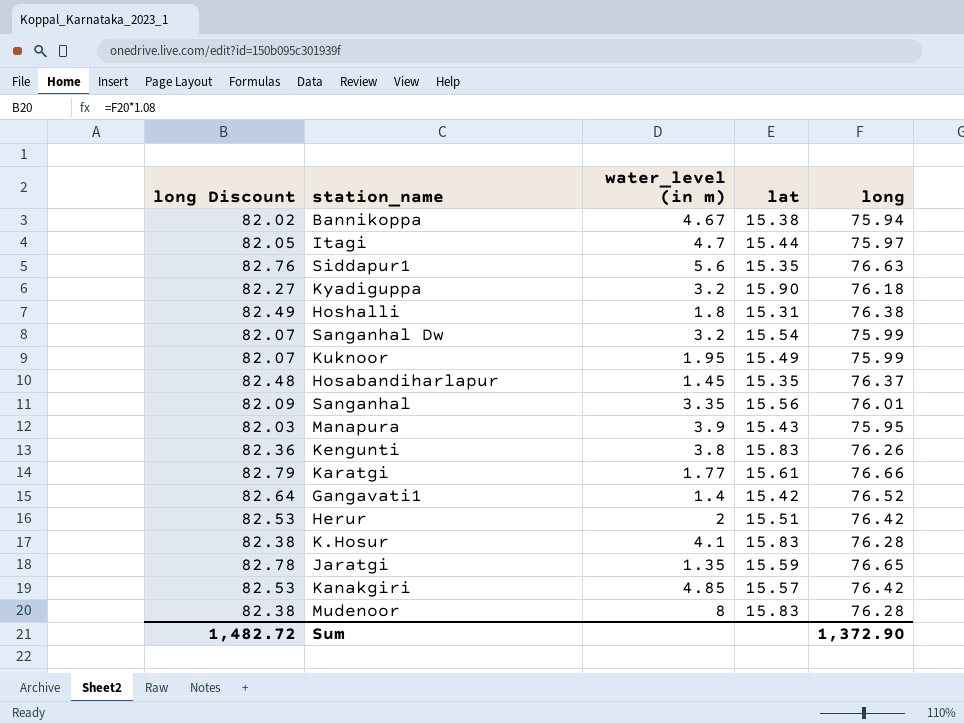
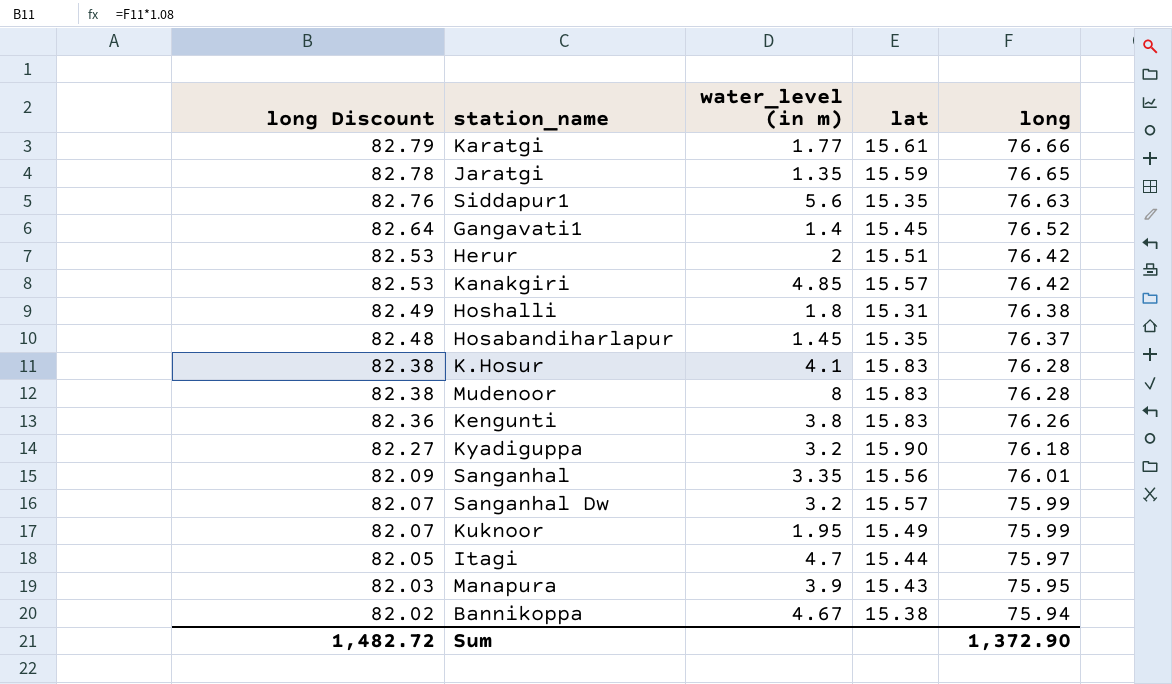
row order: none -> long Discount descending
Gangavati1 | lat: 15.42 -> 15.45
Sanganhal Dw | lat: 15.54 -> 15.57

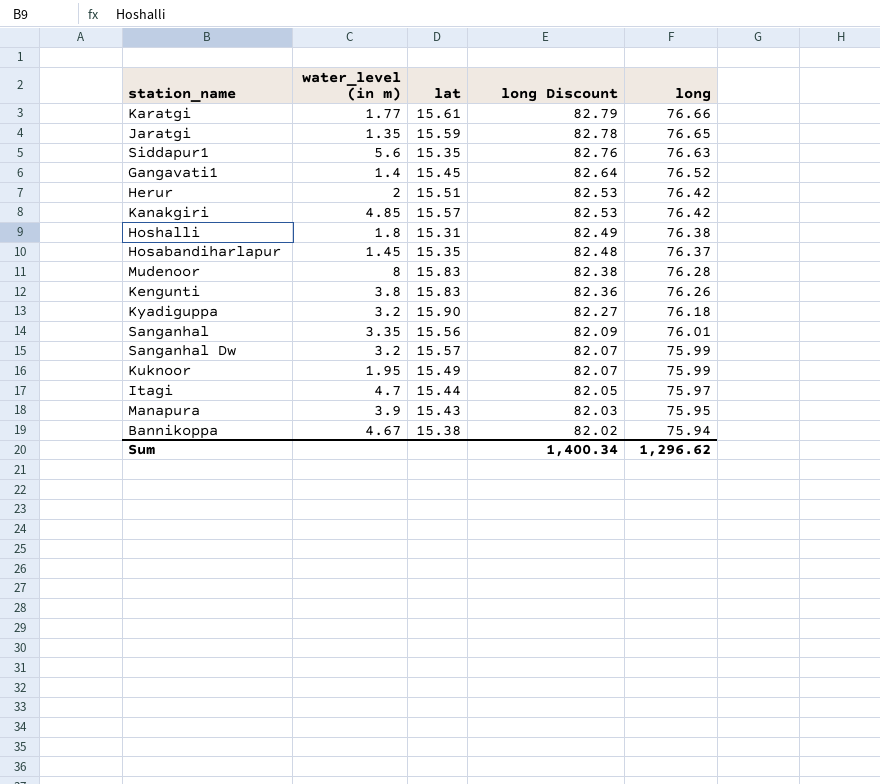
column long Discount | position: 1 -> 4
row K.Hosur: 82.38 | 4.1 | 15.83 | 76.28 -> none
Sum | long Discount: 1,482.72 -> 1,400.34
Sum | long: 1,372.90 -> 1,296.62

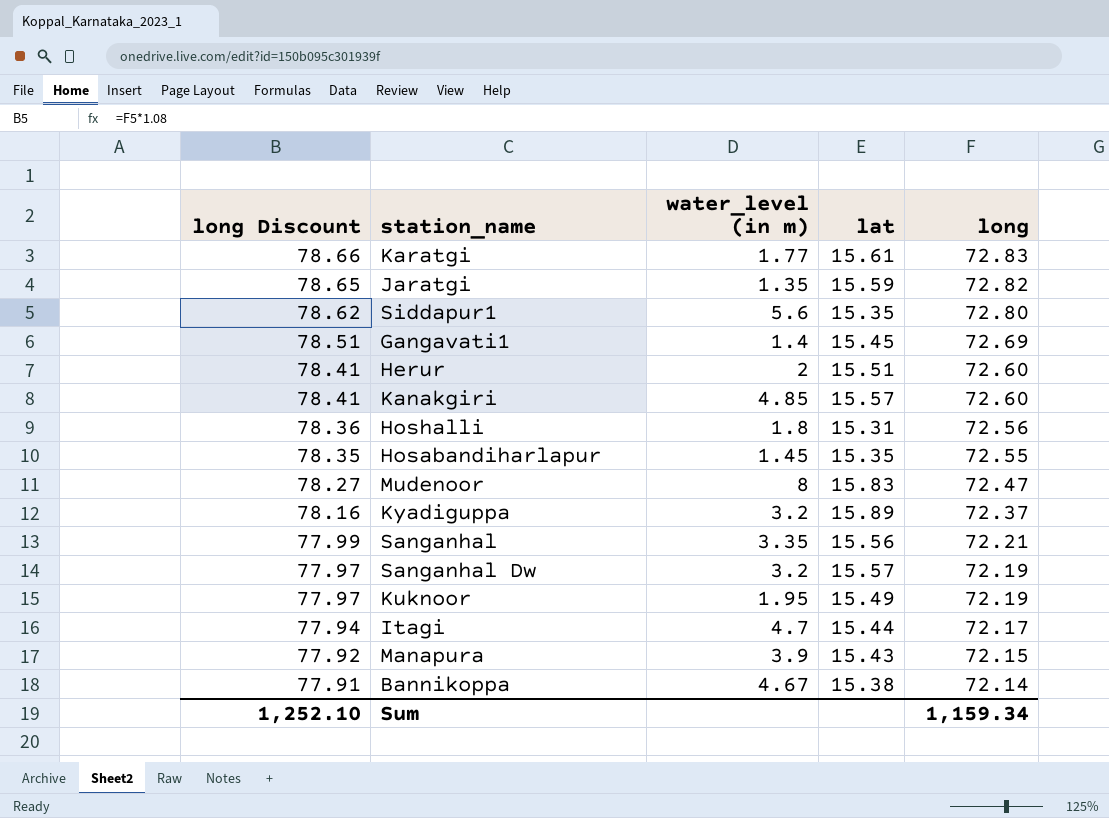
column long Discount | position: 4 -> 1
row Kengunti: 3.8 | 15.83 | 82.36 | 76.26 -> none
Karatgi | long Discount: 82.79 -> 78.66
Karatgi | long: 76.66 -> 72.83
Jaratgi | long Discount: 82.78 -> 78.65
Jaratgi | long: 76.65 -> 72.82
Siddapur1 | long Discount: 82.76 -> 78.62
Siddapur1 | long: 76.63 -> 72.80
Gangavati1 | long Discount: 82.64 -> 78.51
Gangavati1 | long: 76.52 -> 72.69
Herur | long Discount: 82.53 -> 78.41
Herur | long: 76.42 -> 72.60
Kanakgiri | long Discount: 82.53 -> 78.41
Kanakgiri | long: 76.42 -> 72.60
Hoshalli | long Discount: 82.49 -> 78.36
Hoshalli | long: 76.38 -> 72.56
Hosabandiharlapur | long Discount: 82.48 -> 78.35
Hosabandiharlapur | long: 76.37 -> 72.55
Mudenoor | long Discount: 82.38 -> 78.27
Mudenoor | long: 76.28 -> 72.47
Kyadiguppa | long Discount: 82.27 -> 78.16
Kyadiguppa | lat: 15.90 -> 15.89
Kyadiguppa | long: 76.18 -> 72.37
Sanganhal | long Discount: 82.09 -> 77.99
Sanganhal | long: 76.01 -> 72.21
Sanganhal Dw | long Discount: 82.07 -> 77.97
Sanganhal Dw | long: 75.99 -> 72.19
Kuknoor | long Discount: 82.07 -> 77.97
Kuknoor | long: 75.99 -> 72.19
Itagi | long Discount: 82.05 -> 77.94
Itagi | long: 75.97 -> 72.17
Manapura | long Discount: 82.03 -> 77.92
Manapura | long: 75.95 -> 72.15
Bannikoppa | long Discount: 82.02 -> 77.91
Bannikoppa | long: 75.94 -> 72.14
Sum | long Discount: 1,400.34 -> 1,252.10
Sum | long: 1,296.62 -> 1,159.34

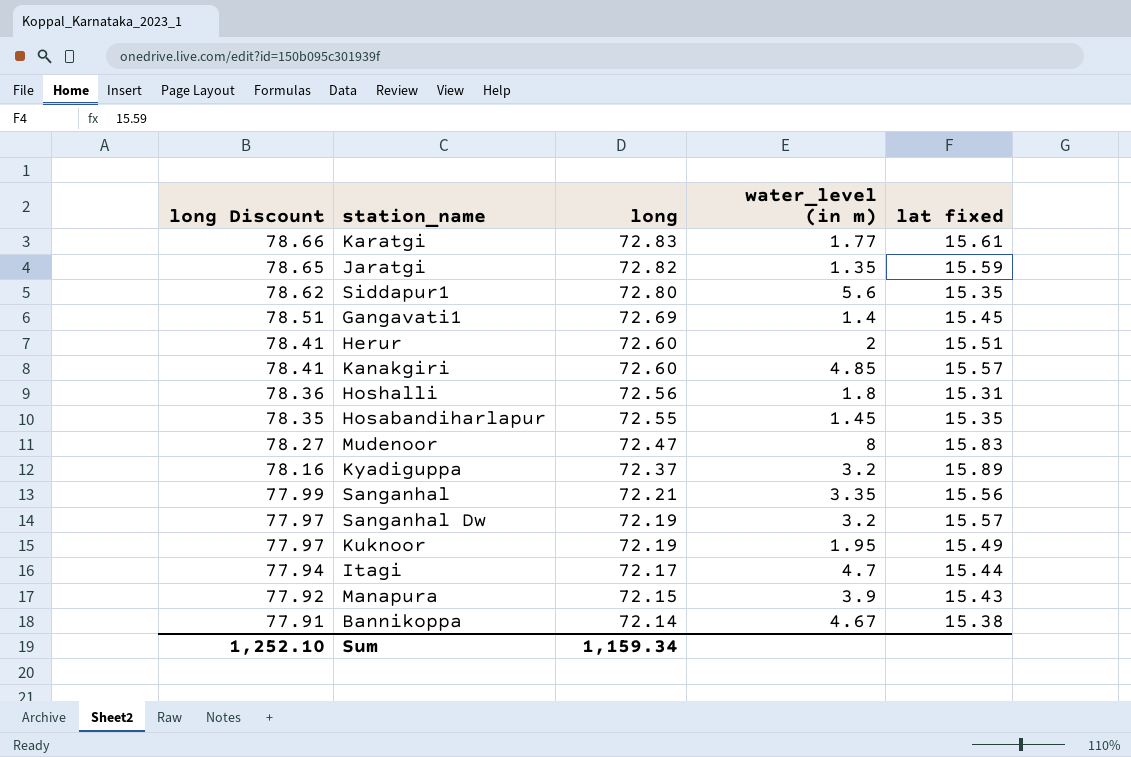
column long | position: 5 -> 3
column name: lat -> lat fixed

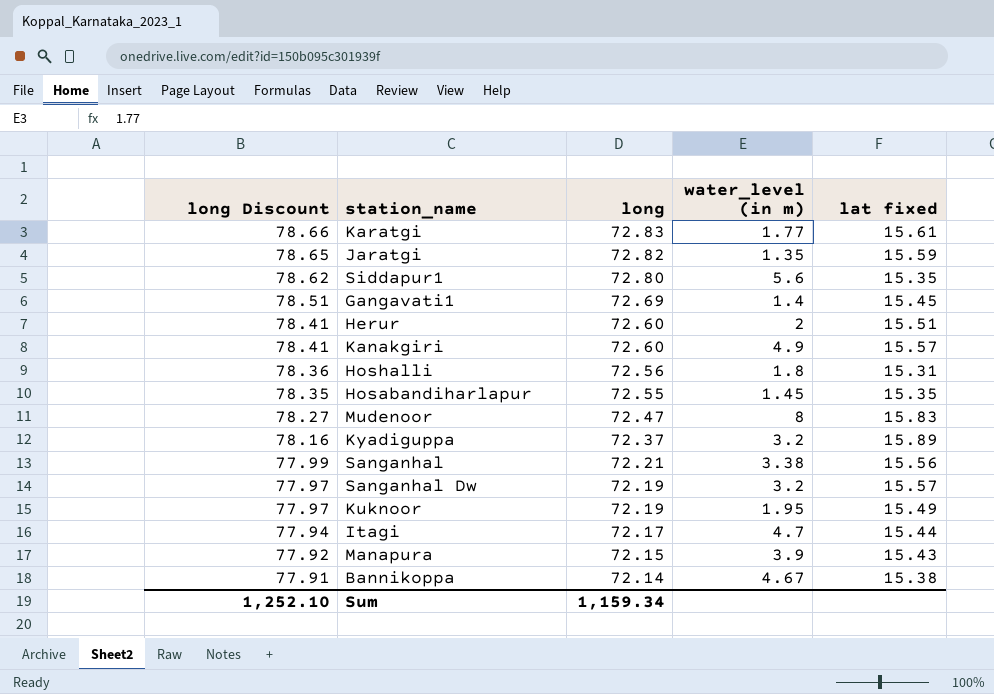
Kanakgiri | water_level (in m): 4.85 -> 4.9
Sanganhal | water_level (in m): 3.35 -> 3.38

